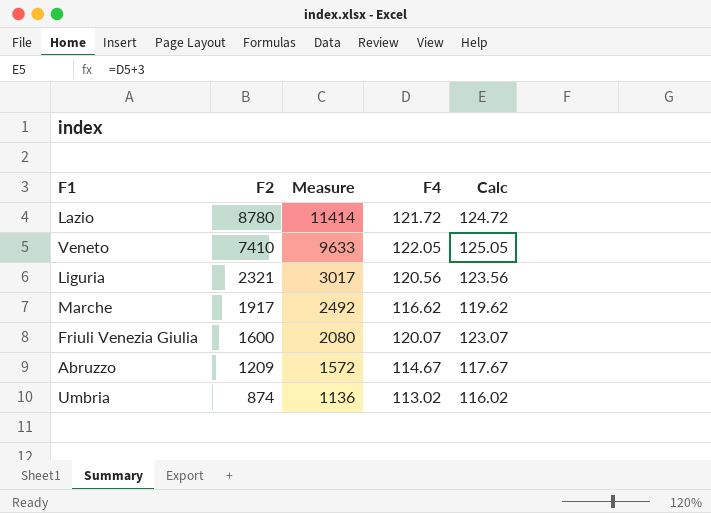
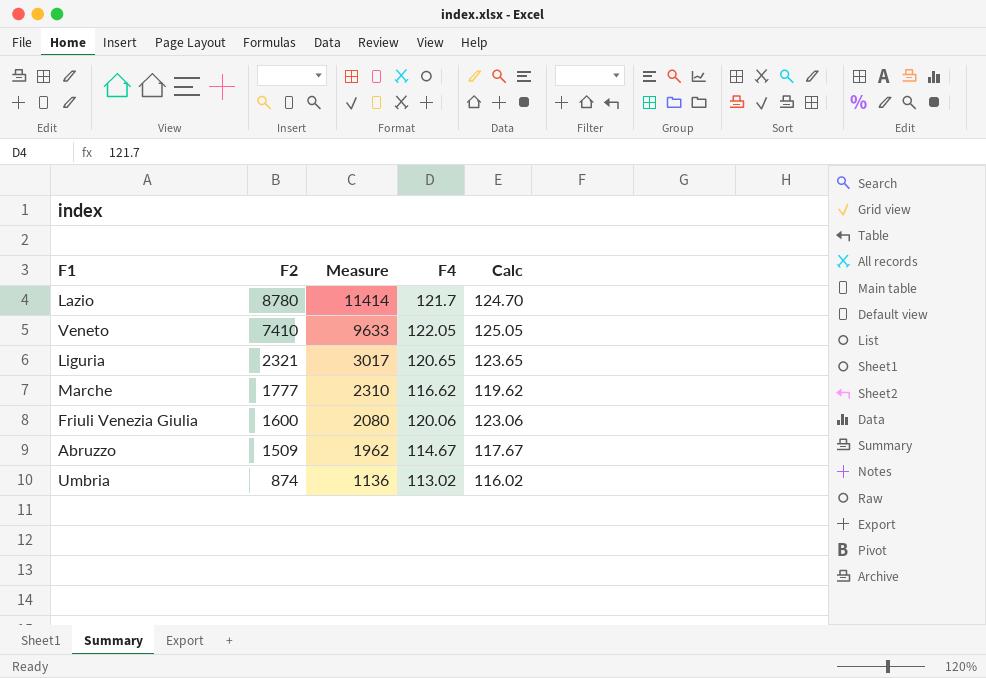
Lazio | F4: 121.72 -> 121.7
Lazio | Calc: 124.72 -> 124.70
Liguria | F4: 120.56 -> 120.65
Liguria | Calc: 123.56 -> 123.65
Marche | F2: 1917 -> 1777
Marche | Measure: 2492 -> 2310
Friuli Venezia Giulia | F4: 120.07 -> 120.06
Friuli Venezia Giulia | Calc: 123.07 -> 123.06
Abruzzo | F2: 1209 -> 1509
Abruzzo | Measure: 1572 -> 1962

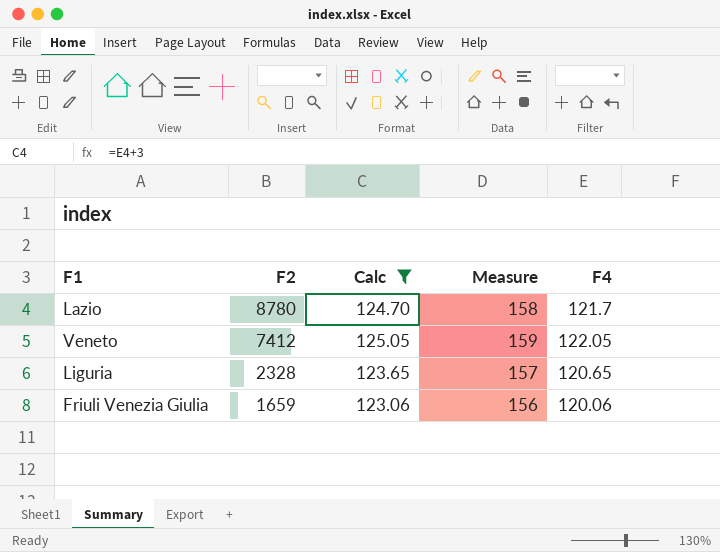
filter: none -> Calc >= 123.06
column Calc | position: 5 -> 3
column Measure | formula: [F2] * 1.3 -> [F4] * 1.3
Veneto | F2: 7410 -> 7412
Liguria | F2: 2321 -> 2328
Friuli Venezia Giulia | F2: 1600 -> 1659

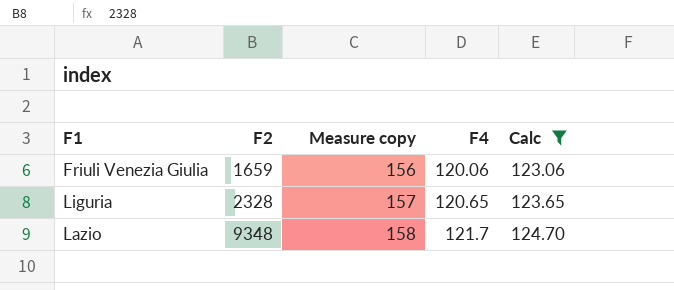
row order: F2 descending -> F2 ascending
column name: Measure -> Measure copy
column Calc | position: 3 -> 5
row Veneto: 7412 | 125.05 | 159 | 122.05 -> none
Lazio | F2: 8780 -> 9348

